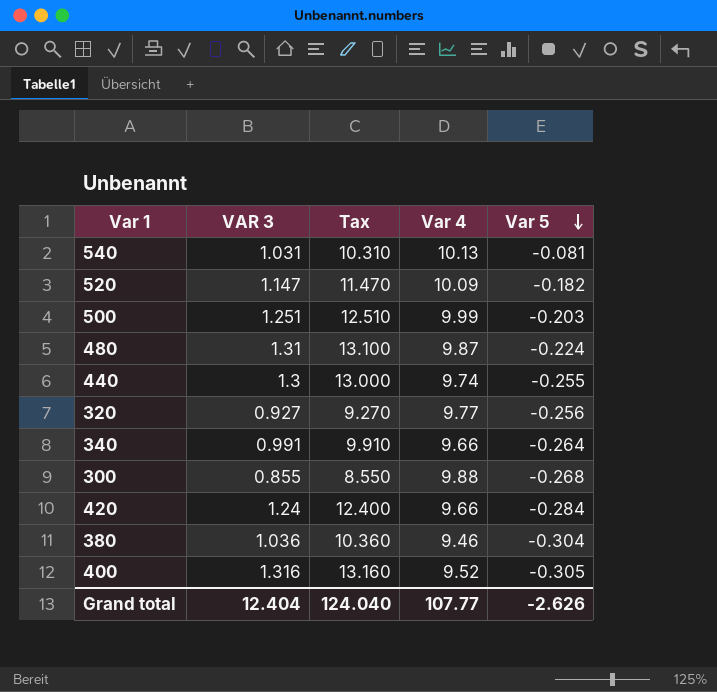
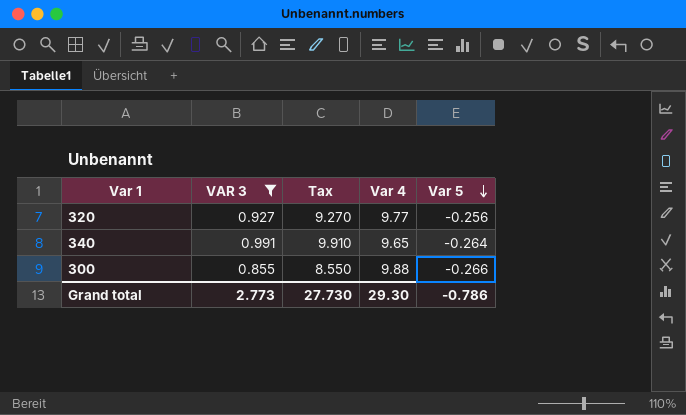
filter: none -> VAR 3 <= 0.991
340 | Var 4: 9.66 -> 9.65
300 | Var 5: -0.268 -> -0.266
Grand total | VAR 3: 12.404 -> 2.773
Grand total | Tax: 124.040 -> 27.730
Grand total | Var 4: 107.77 -> 29.30
Grand total | Var 5: -2.626 -> -0.786

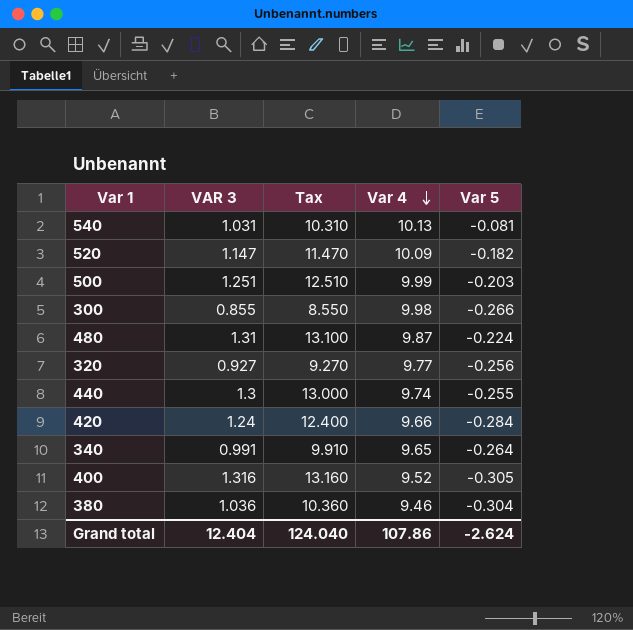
filter: VAR 3 <= 0.991 -> none
row order: Var 5 descending -> Var 4 descending
300 | Var 4: 9.88 -> 9.98
Grand total | VAR 3: 2.773 -> 12.404
Grand total | Tax: 27.730 -> 124.040
Grand total | Var 4: 29.30 -> 107.86
Grand total | Var 5: -0.786 -> -2.624

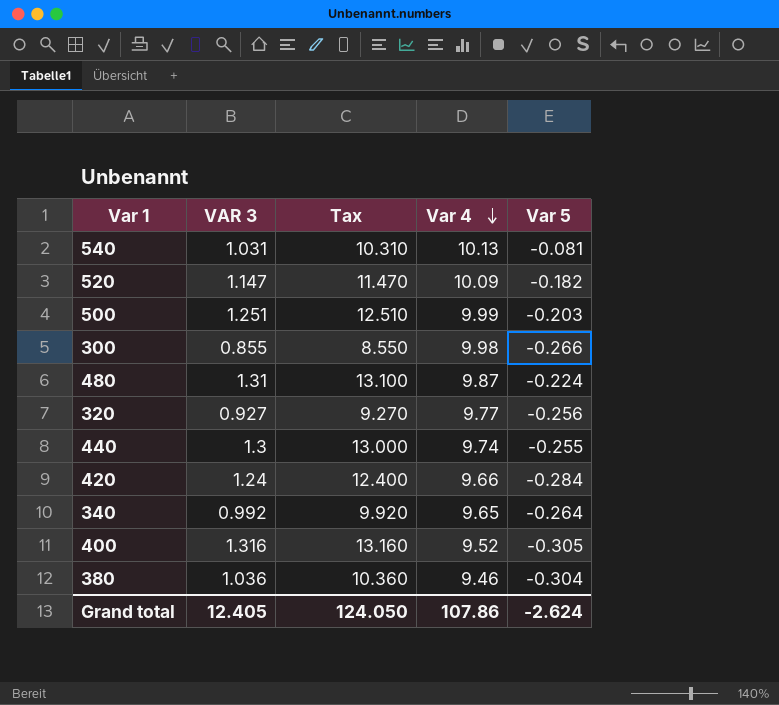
340 | VAR 3: 0.991 -> 0.992
340 | Tax: 9.910 -> 9.920
Grand total | VAR 3: 12.404 -> 12.405
Grand total | Tax: 124.040 -> 124.050

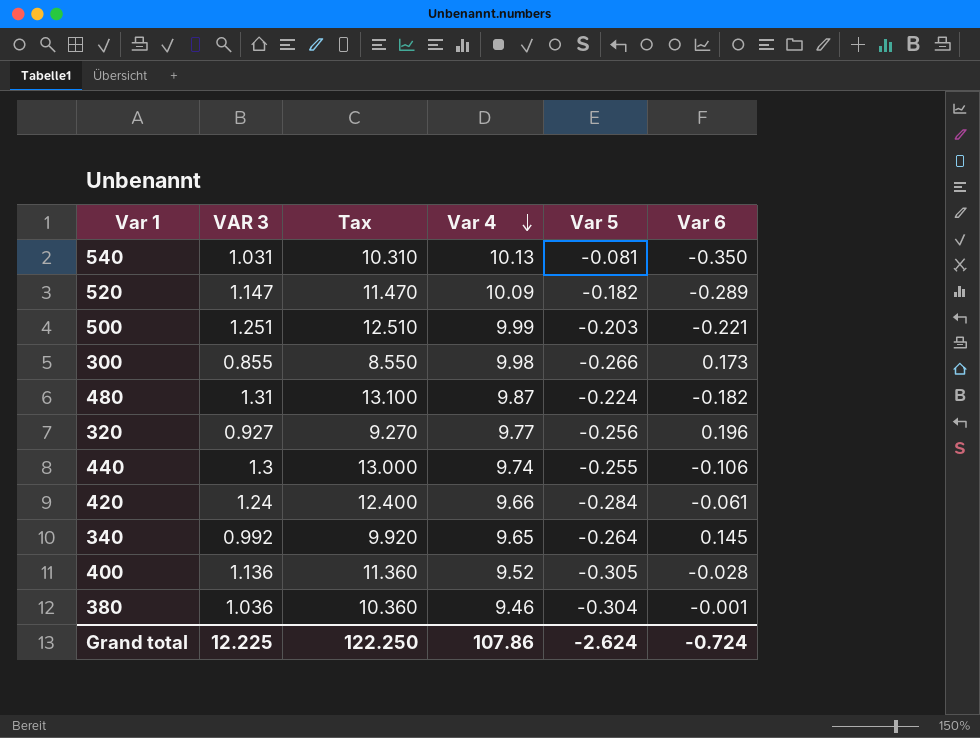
column Var 6 | position: none -> 6
400 | VAR 3: 1.316 -> 1.136
400 | Tax: 13.160 -> 11.360
Grand total | VAR 3: 12.405 -> 12.225
Grand total | Tax: 124.050 -> 122.250

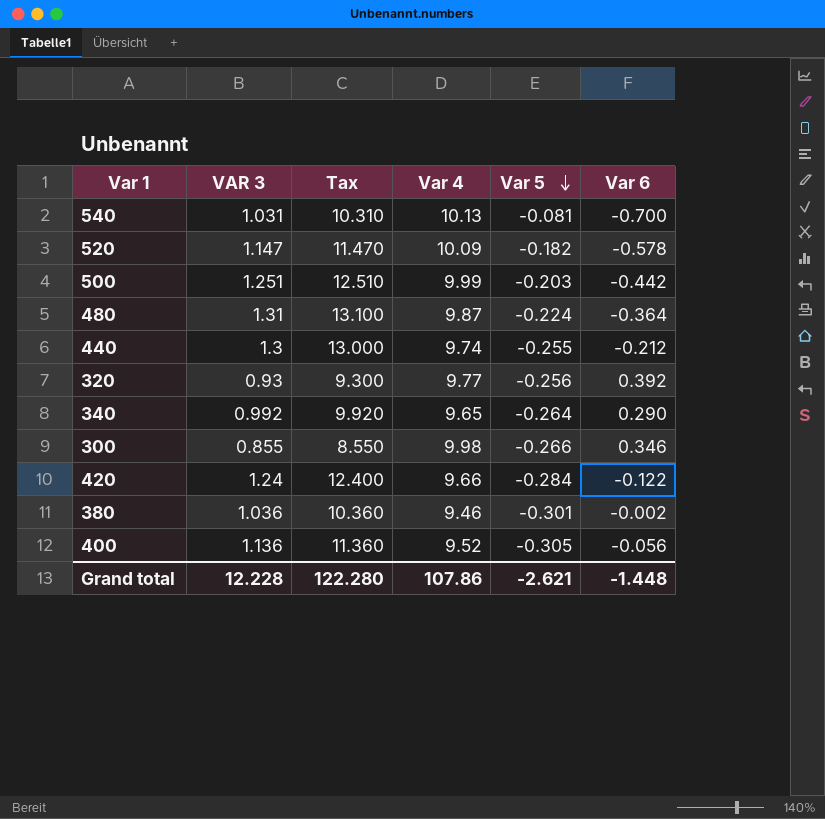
row order: Var 4 descending -> Var 5 descending
540 | Var 6: -0.350 -> -0.700
520 | Var 6: -0.289 -> -0.578
500 | Var 6: -0.221 -> -0.442
480 | Var 6: -0.182 -> -0.364
440 | Var 6: -0.106 -> -0.212
320 | VAR 3: 0.927 -> 0.93
320 | Tax: 9.270 -> 9.300
320 | Var 6: 0.196 -> 0.392
340 | Var 6: 0.145 -> 0.290
300 | Var 6: 0.173 -> 0.346
420 | Var 6: -0.061 -> -0.122
380 | Var 5: -0.304 -> -0.301
380 | Var 6: -0.001 -> -0.002
400 | Var 6: -0.028 -> -0.056
Grand total | VAR 3: 12.225 -> 12.228
Grand total | Tax: 122.250 -> 122.280
Grand total | Var 5: -2.624 -> -2.621
Grand total | Var 6: -0.724 -> -1.448

